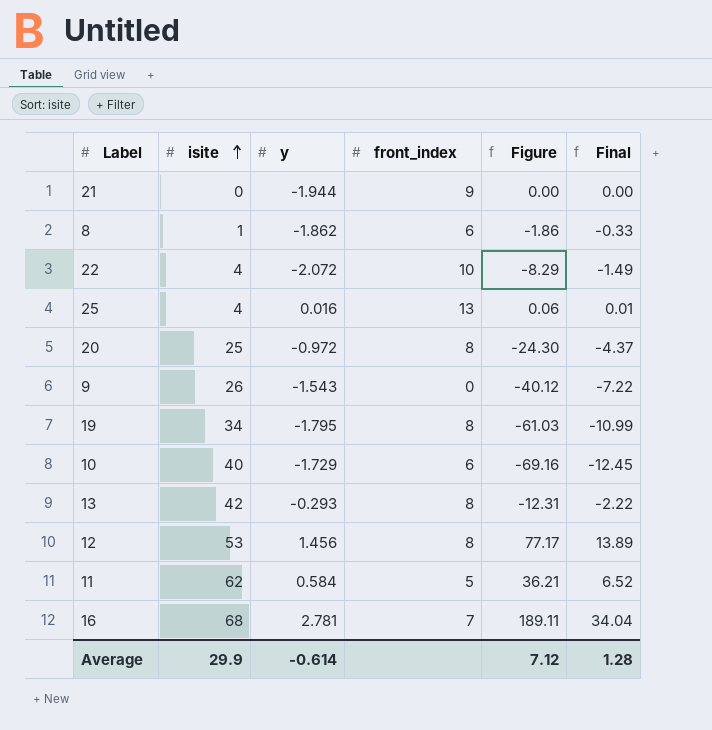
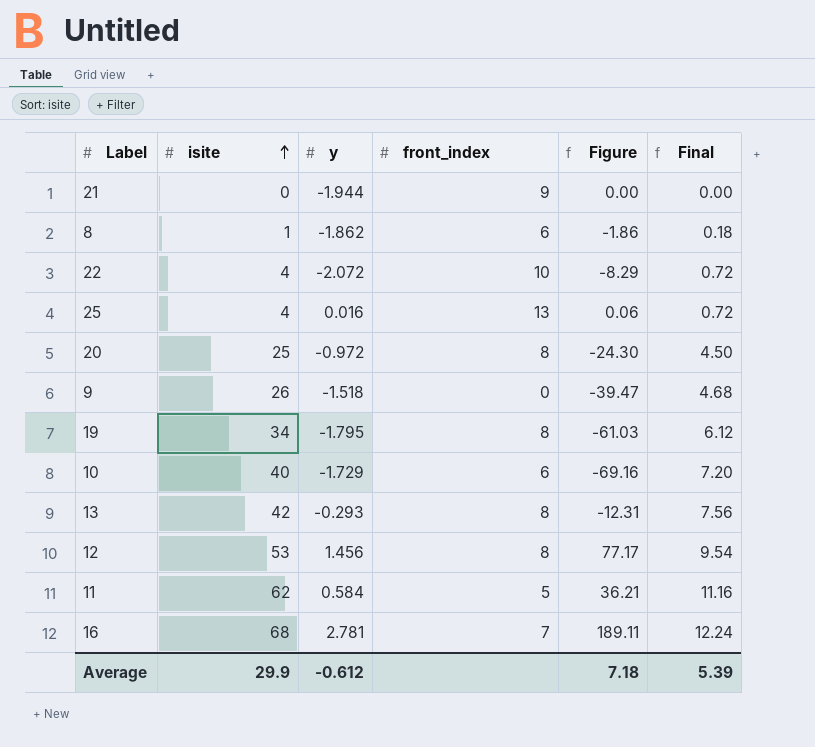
column Final | formula: [Figure] * 0.18 -> [isite] * 0.18
9 | y: -1.543 -> -1.518
9 | Figure: -40.12 -> -39.47
Average | y: -0.614 -> -0.612
Average | Figure: 7.12 -> 7.18
Average | Final: 1.28 -> 5.39

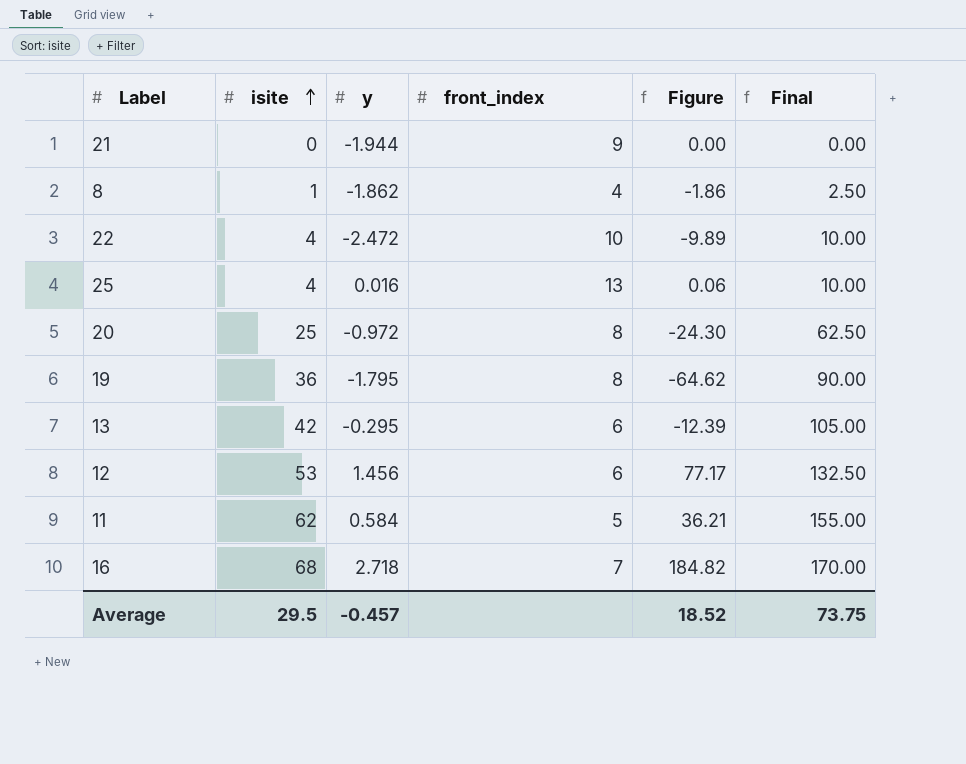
column Final | formula: [isite] * 0.18 -> [isite] * 2.5
row 9: 26 | -1.518 | 0 | -39.47 | 4.68 -> none
row 10: 40 | -1.729 | 6 | -69.16 | 7.20 -> none
8 | front_index: 6 -> 4
22 | y: -2.072 -> -2.472
22 | Figure: -8.29 -> -9.89
19 | isite: 34 -> 36
19 | Figure: -61.03 -> -64.62
13 | y: -0.293 -> -0.295
13 | front_index: 8 -> 6
13 | Figure: -12.31 -> -12.39
12 | front_index: 8 -> 6
16 | y: 2.781 -> 2.718
16 | Figure: 189.11 -> 184.82
Average | isite: 29.9 -> 29.5
Average | y: -0.612 -> -0.457
Average | Figure: 7.18 -> 18.52
Average | Final: 5.39 -> 73.75

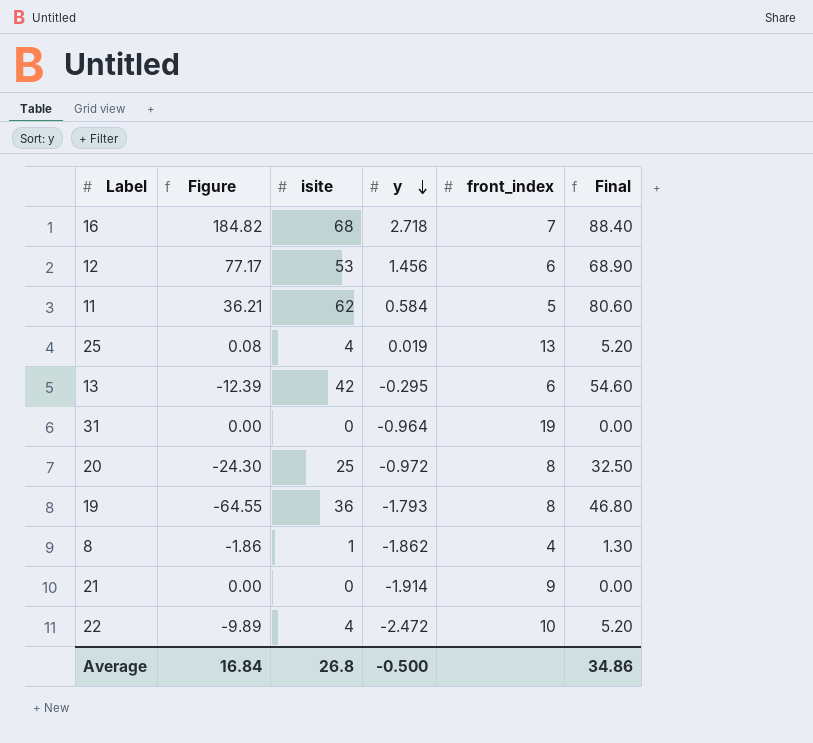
row order: isite ascending -> y descending
column Figure | position: 5 -> 2
column Final | formula: [isite] * 2.5 -> [isite] * 1.3
25 | Figure: 0.06 -> 0.08
25 | y: 0.016 -> 0.019
row 31: none -> 0.00 | 0 | -0.964 | 19 | 0.00
19 | Figure: -64.62 -> -64.55
19 | y: -1.795 -> -1.793
21 | y: -1.944 -> -1.914
Average | Figure: 18.52 -> 16.84
Average | isite: 29.5 -> 26.8
Average | y: -0.457 -> -0.500
Average | Final: 73.75 -> 34.86

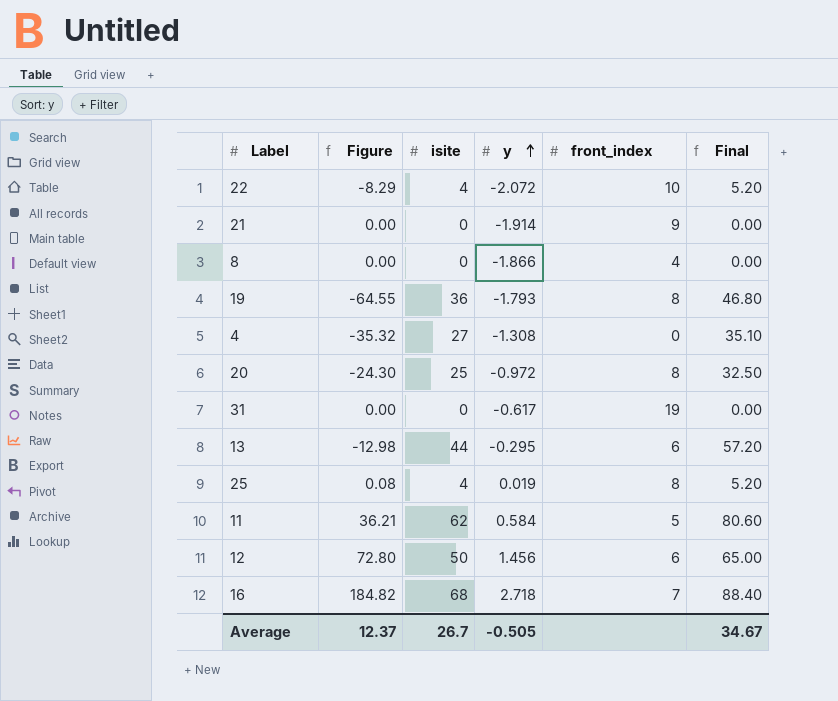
row order: y descending -> y ascending
22 | Figure: -9.89 -> -8.29
22 | y: -2.472 -> -2.072
8 | Figure: -1.86 -> 0.00
8 | isite: 1 -> 0
8 | y: -1.862 -> -1.866
8 | Final: 1.30 -> 0.00
row 4: none -> -35.32 | 27 | -1.308 | 0 | 35.10
31 | y: -0.964 -> -0.617
13 | Figure: -12.39 -> -12.98
13 | isite: 42 -> 44
13 | Final: 54.60 -> 57.20
25 | front_index: 13 -> 8
12 | Figure: 77.17 -> 72.80
12 | isite: 53 -> 50
12 | Final: 68.90 -> 65.00
Average | Figure: 16.84 -> 12.37
Average | isite: 26.8 -> 26.7
Average | y: -0.500 -> -0.505
Average | Final: 34.86 -> 34.67

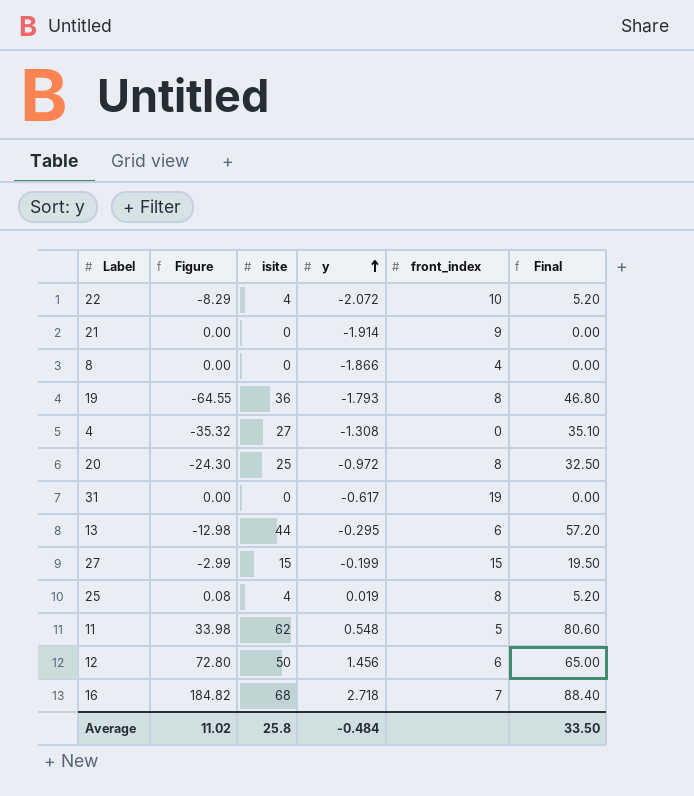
row 27: none -> -2.99 | 15 | -0.199 | 15 | 19.50
11 | Figure: 36.21 -> 33.98
11 | y: 0.584 -> 0.548
Average | Figure: 12.37 -> 11.02
Average | isite: 26.7 -> 25.8
Average | y: -0.505 -> -0.484
Average | Final: 34.67 -> 33.50

